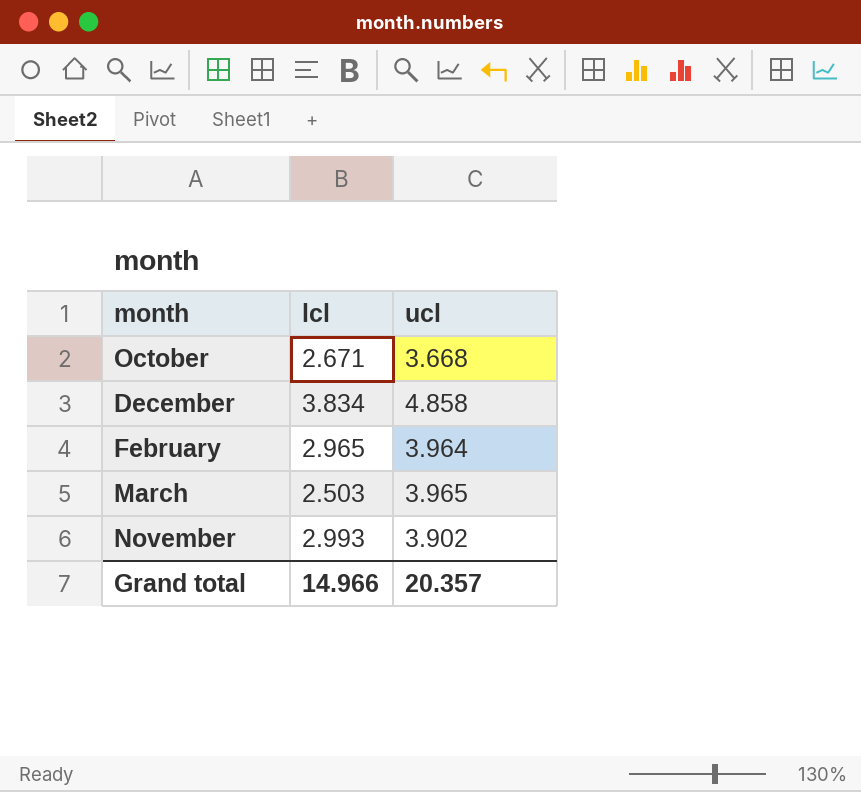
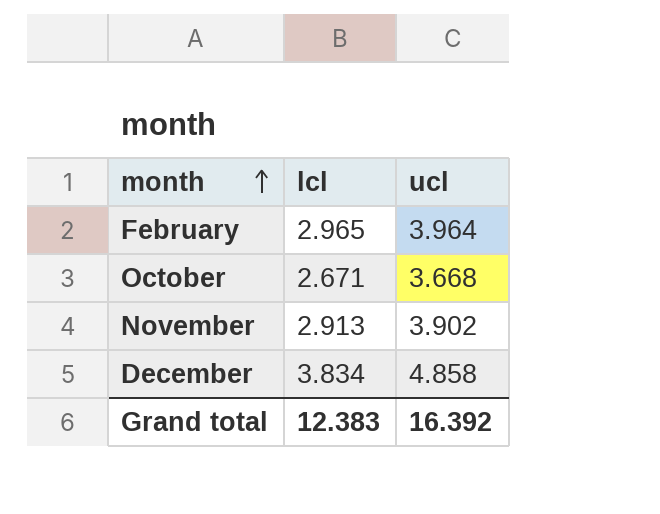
row order: none -> month ascending
row March: 2.503 | 3.965 -> none
November | lcl: 2.993 -> 2.913
Grand total | lcl: 14.966 -> 12.383
Grand total | ucl: 20.357 -> 16.392

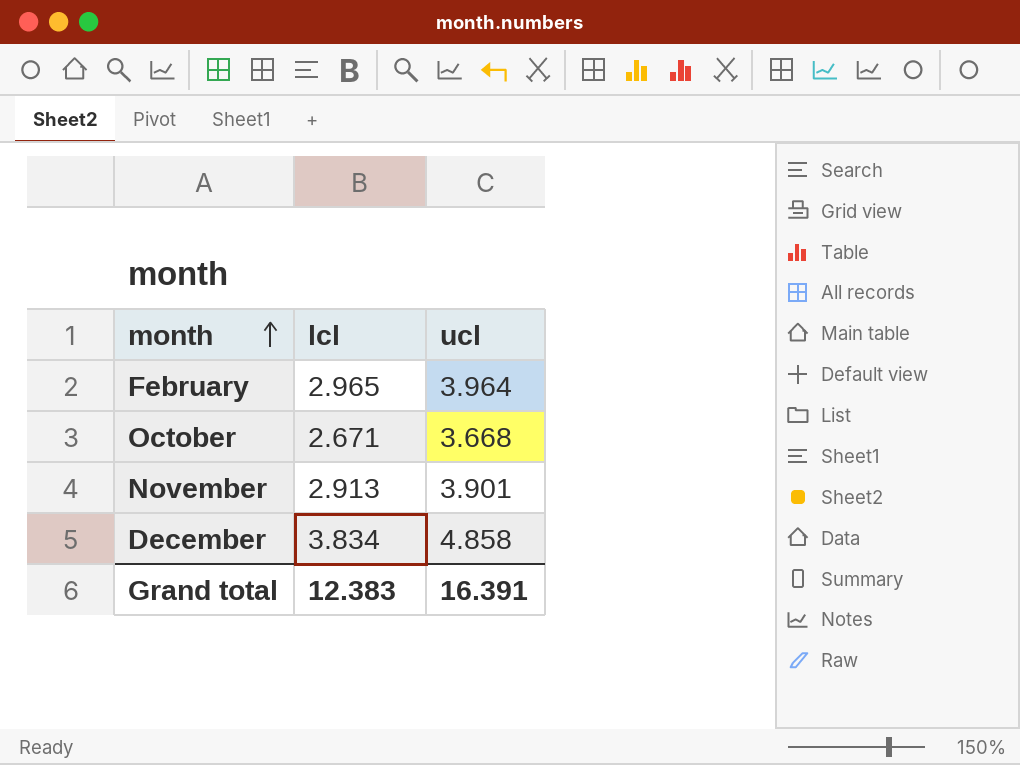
November | ucl: 3.902 -> 3.901
Grand total | ucl: 16.392 -> 16.391

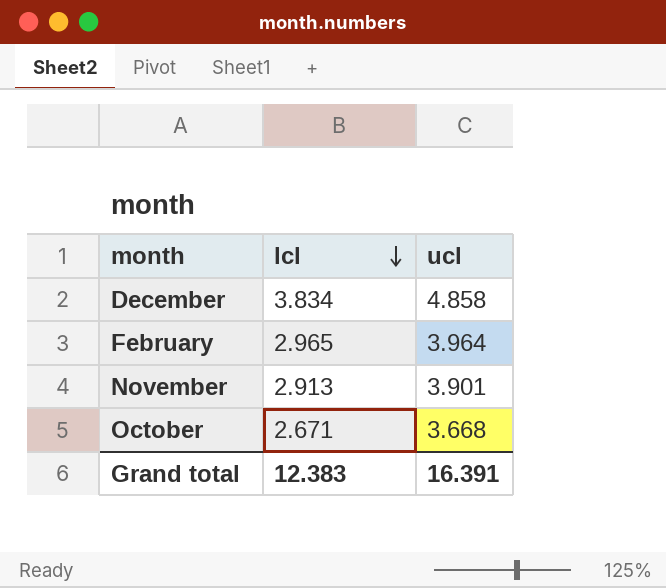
row order: month ascending -> lcl descending

